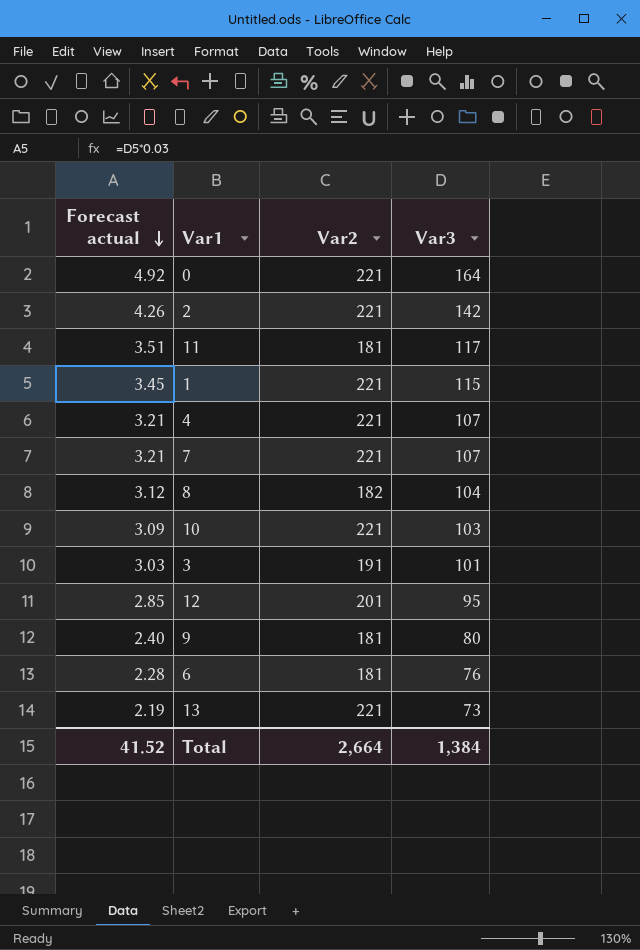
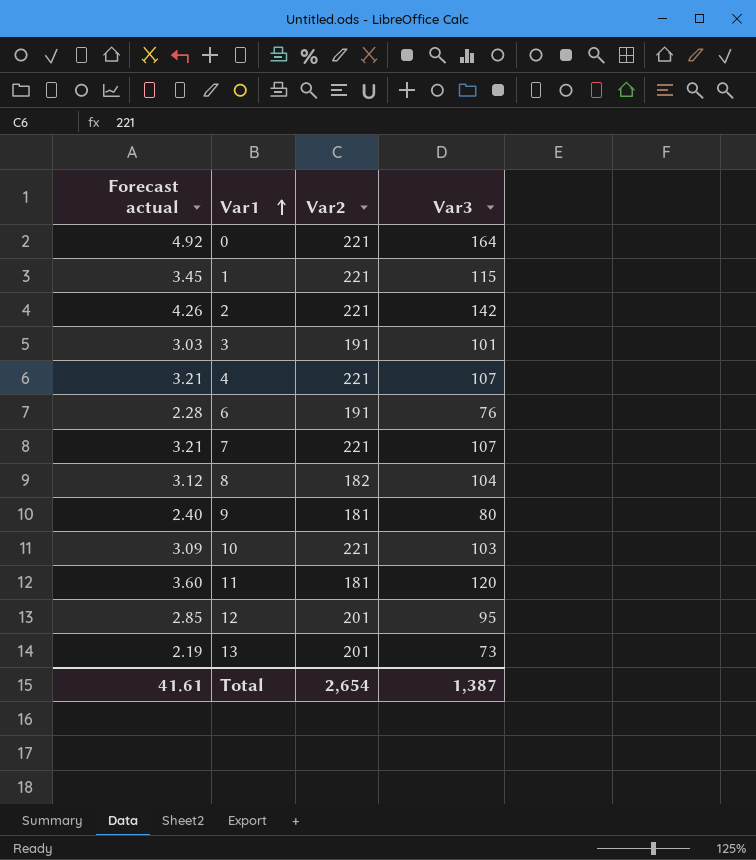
row order: Forecast actual descending -> Var1 ascending
6 | Var2: 181 -> 191
11 | Forecast actual: 3.51 -> 3.60
11 | Var3: 117 -> 120
13 | Var2: 221 -> 201
Total | Forecast actual: 41.52 -> 41.61
Total | Var2: 2,664 -> 2,654
Total | Var3: 1,384 -> 1,387

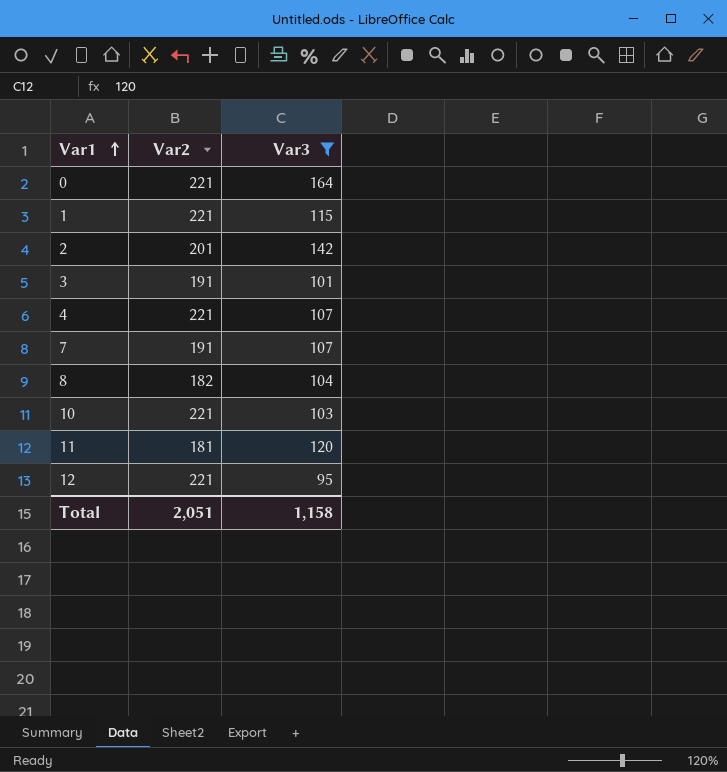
filter: none -> Var3 >= 95
column Forecast actual | formula: [Var3] * 0.03 -> none
2 | Var2: 221 -> 201
7 | Var2: 221 -> 191
12 | Var2: 201 -> 221
Total | Var2: 2,654 -> 2,051
Total | Var3: 1,387 -> 1,158

